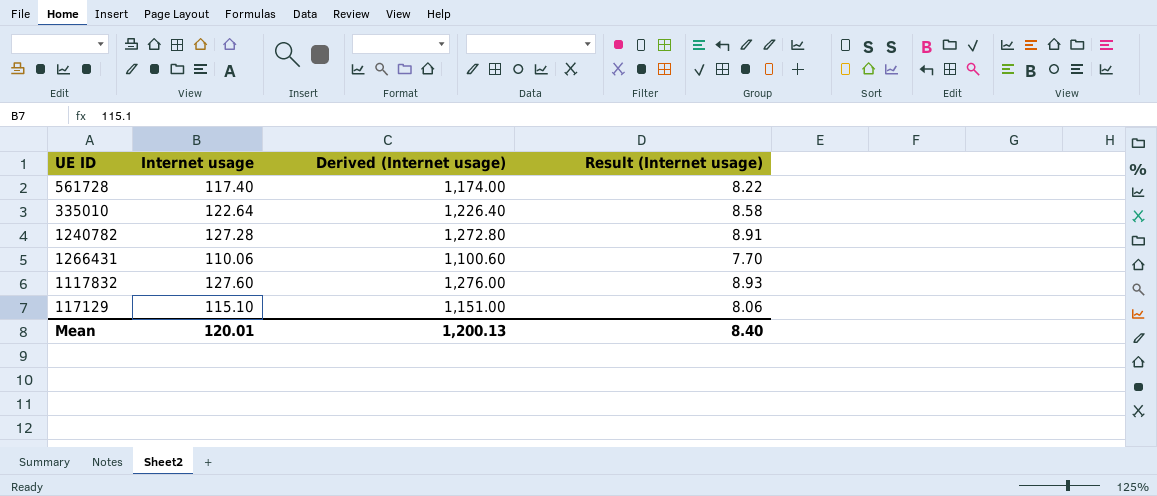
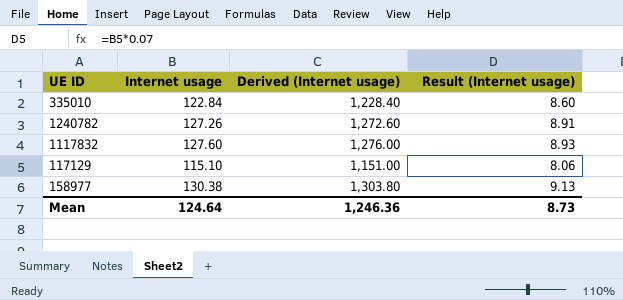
row 561728: 117.40 | 1,174.00 | 8.22 -> none
row 1266431: 110.06 | 1,100.60 | 7.70 -> none
335010 | Internet usage: 122.64 -> 122.84
335010 | Derived (Internet usage): 1,226.40 -> 1,228.40
335010 | Result (Internet usage): 8.58 -> 8.60
1240782 | Internet usage: 127.28 -> 127.26
1240782 | Derived (Internet usage): 1,272.80 -> 1,272.60
row 158977: none -> 130.38 | 1,303.80 | 9.13
Mean | Internet usage: 120.01 -> 124.64
Mean | Derived (Internet usage): 1,200.13 -> 1,246.36
Mean | Result (Internet usage): 8.40 -> 8.73

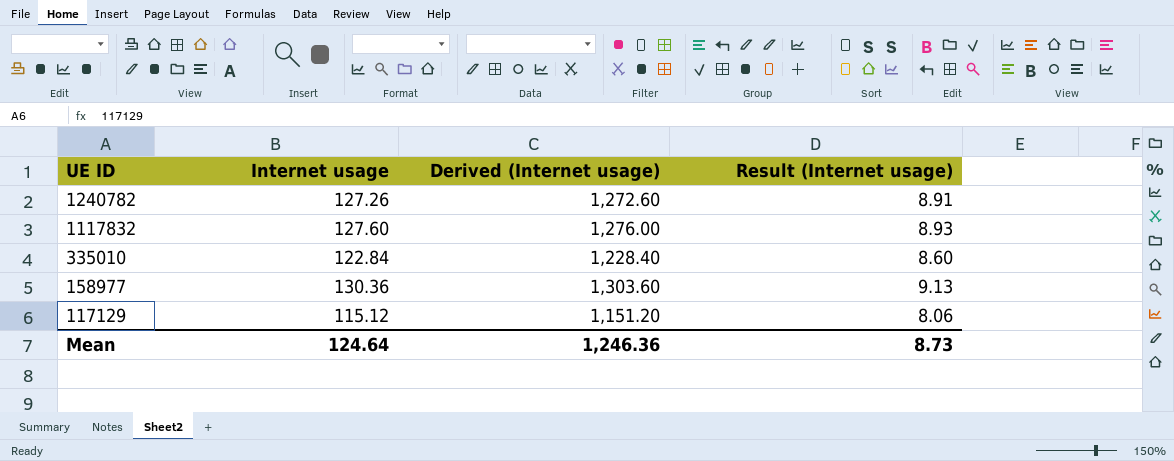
row order: none -> UE ID descending
158977 | Internet usage: 130.38 -> 130.36
158977 | Derived (Internet usage): 1,303.80 -> 1,303.60
117129 | Internet usage: 115.10 -> 115.12
117129 | Derived (Internet usage): 1,151.00 -> 1,151.20

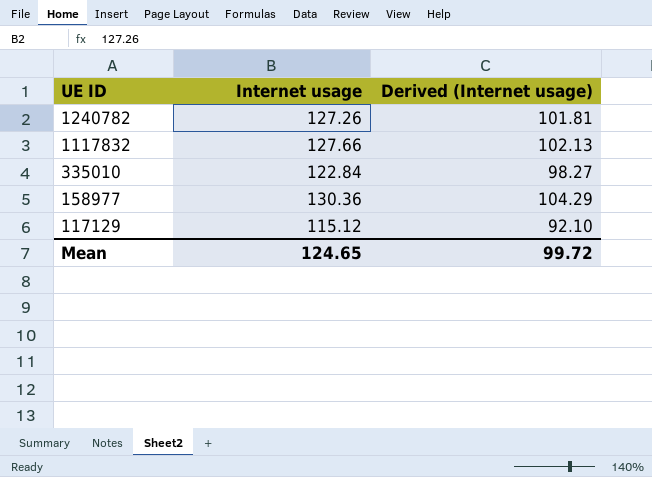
column Result (Internet usage) | formula: [Internet usage] * 0.07 -> none
column Derived (Internet usage) | formula: [Internet usage] * 10 -> [Internet usage] * 0.8
1117832 | Internet usage: 127.60 -> 127.66
Mean | Internet usage: 124.64 -> 124.65
Mean | Derived (Internet usage): 1,246.36 -> 99.72

